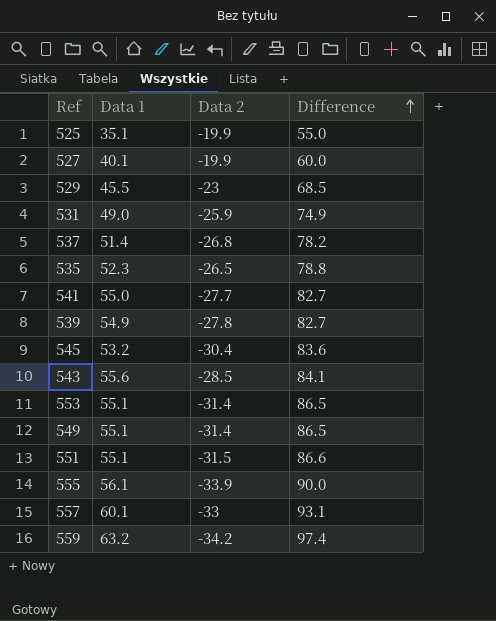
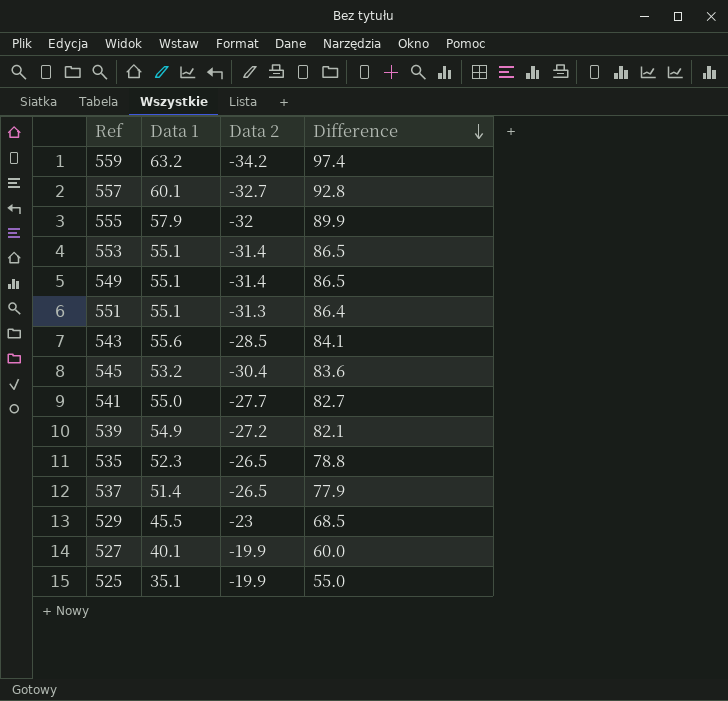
row order: Difference ascending -> Difference descending
row 531: 49.0 | -25.9 | 74.9 -> none
557 | Data 2: -33 -> -32.7
557 | Difference: 93.1 -> 92.8
555 | Data 1: 56.1 -> 57.9
555 | Data 2: -33.9 -> -32
555 | Difference: 90.0 -> 89.9
551 | Data 2: -31.5 -> -31.3
551 | Difference: 86.6 -> 86.4
539 | Data 2: -27.8 -> -27.2
539 | Difference: 82.7 -> 82.1
537 | Data 2: -26.8 -> -26.5
537 | Difference: 78.2 -> 77.9

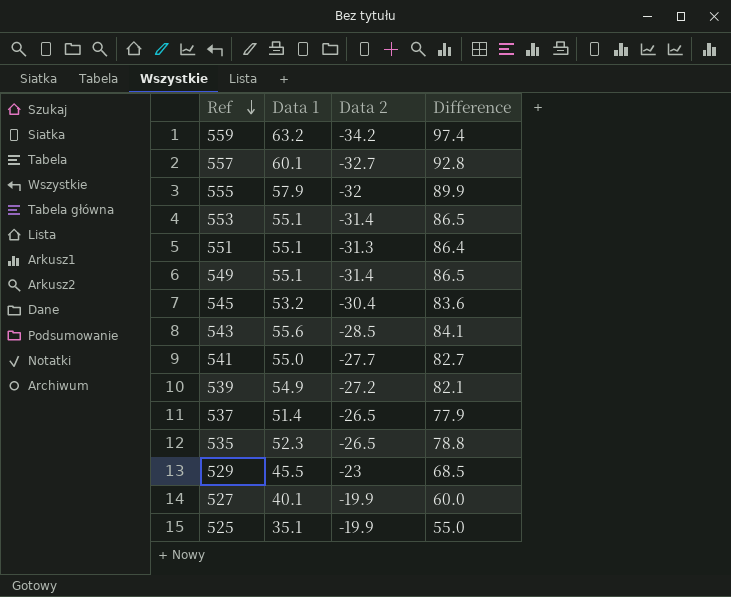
row order: Difference descending -> Ref descending

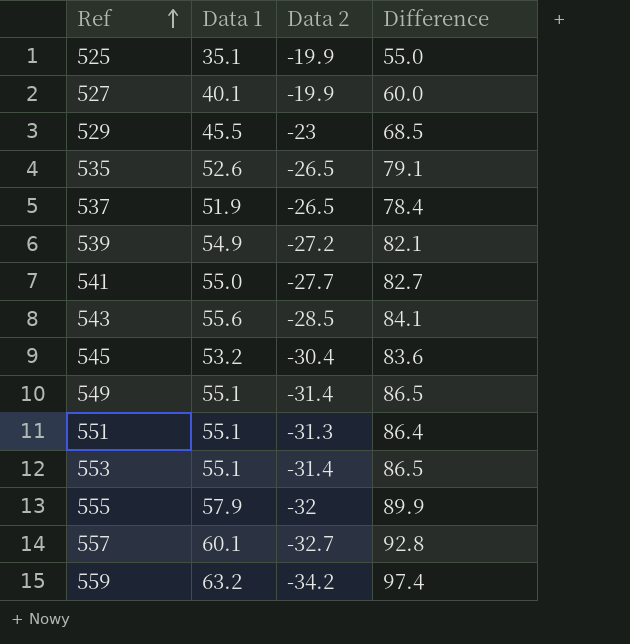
row order: Ref descending -> Ref ascending
535 | Data 1: 52.3 -> 52.6
535 | Difference: 78.8 -> 79.1
537 | Data 1: 51.4 -> 51.9
537 | Difference: 77.9 -> 78.4

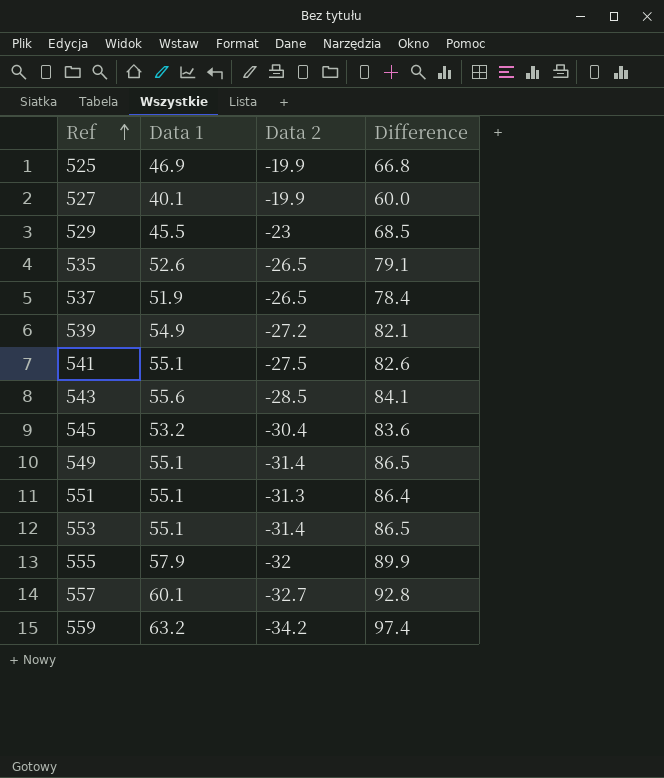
525 | Data 1: 35.1 -> 46.9
525 | Difference: 55.0 -> 66.8
541 | Data 1: 55.0 -> 55.1
541 | Data 2: -27.7 -> -27.5
541 | Difference: 82.7 -> 82.6

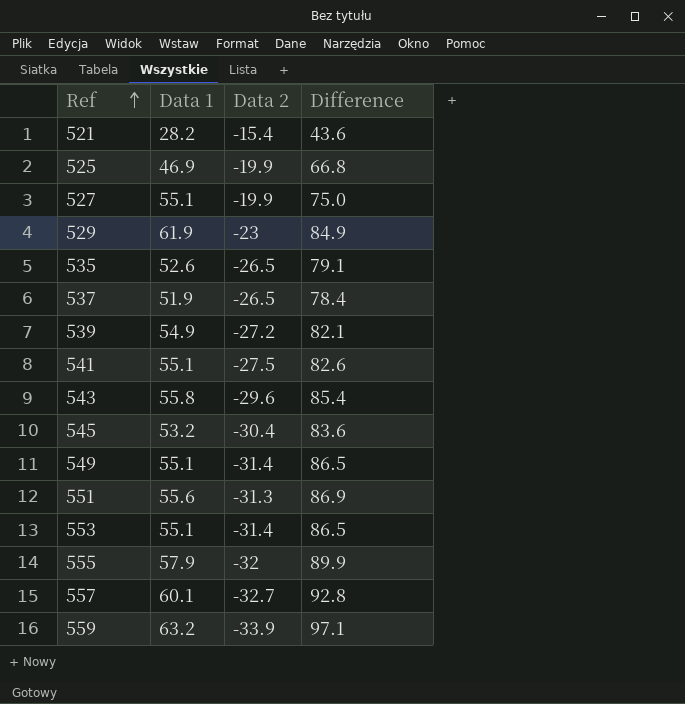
row 521: none -> 28.2 | -15.4 | 43.6
527 | Data 1: 40.1 -> 55.1
527 | Difference: 60.0 -> 75.0
529 | Data 1: 45.5 -> 61.9
529 | Difference: 68.5 -> 84.9
543 | Data 1: 55.6 -> 55.8
543 | Data 2: -28.5 -> -29.6
543 | Difference: 84.1 -> 85.4
551 | Data 1: 55.1 -> 55.6
551 | Difference: 86.4 -> 86.9
559 | Data 2: -34.2 -> -33.9
559 | Difference: 97.4 -> 97.1

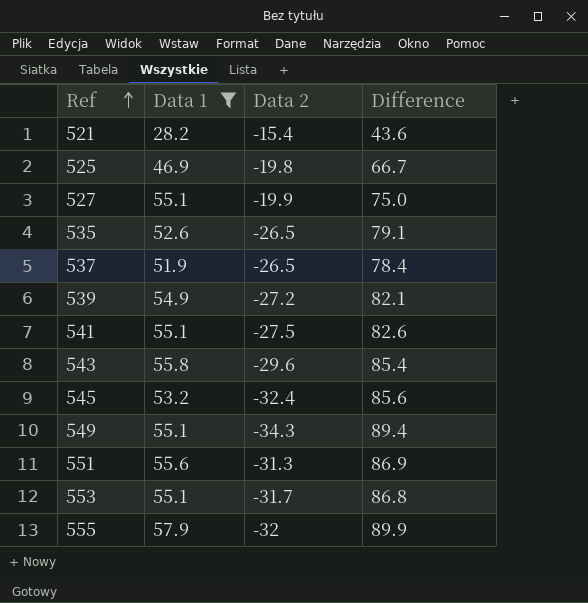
filter: none -> Data 1 <= 57.9
525 | Data 2: -19.9 -> -19.8
525 | Difference: 66.8 -> 66.7
545 | Data 2: -30.4 -> -32.4
545 | Difference: 83.6 -> 85.6
549 | Data 2: -31.4 -> -34.3
549 | Difference: 86.5 -> 89.4
553 | Data 2: -31.4 -> -31.7
553 | Difference: 86.5 -> 86.8

